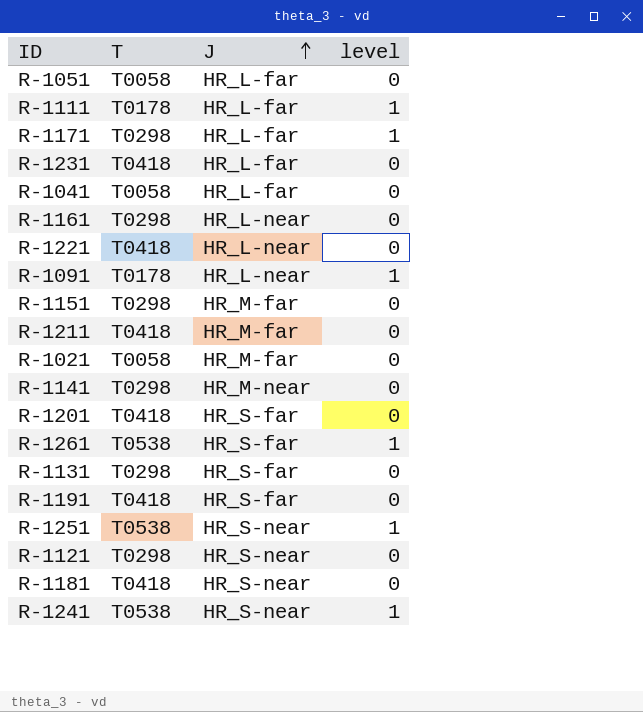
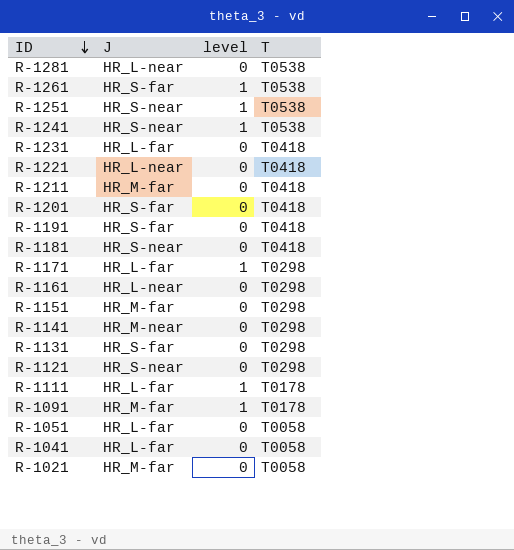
row order: J ascending -> ID descending
column T | position: 2 -> 4
row R-1281: none -> HR_L-near | 0 | T0538
R-1091 | J: HR_L-near -> HR_M-far

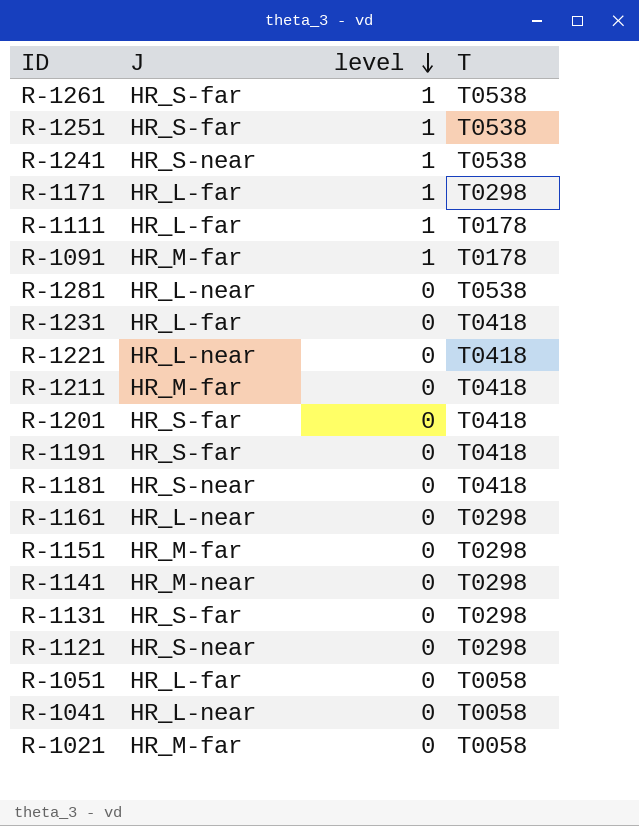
row order: ID descending -> level descending
R-1251 | J: HR_S-near -> HR_S-far
R-1041 | J: HR_L-far -> HR_L-near

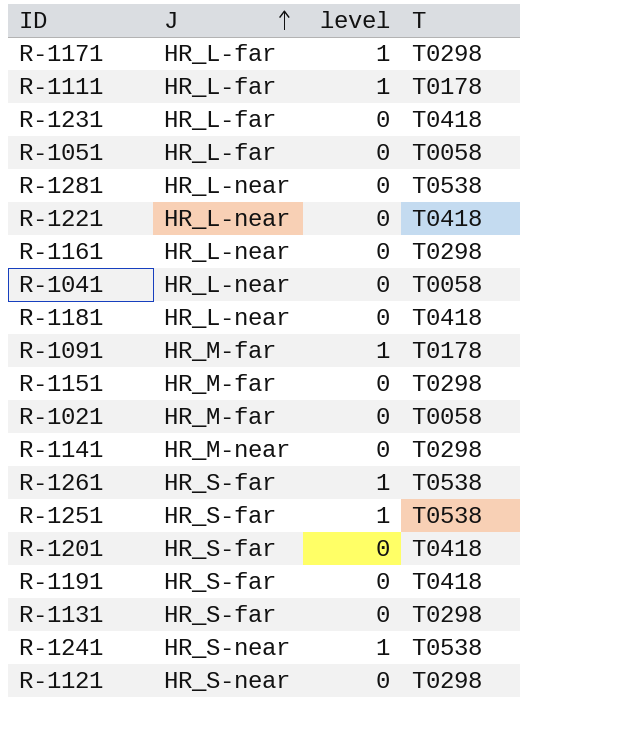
row order: level descending -> J ascending
row R-1211: HR_M-far | 0 | T0418 -> none
R-1181 | J: HR_S-near -> HR_L-near

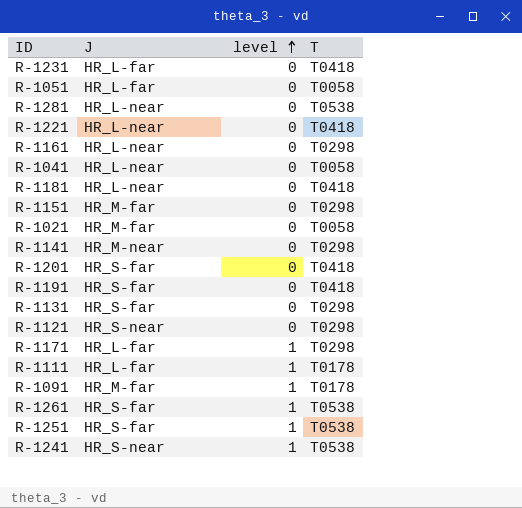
row order: J ascending -> level ascending

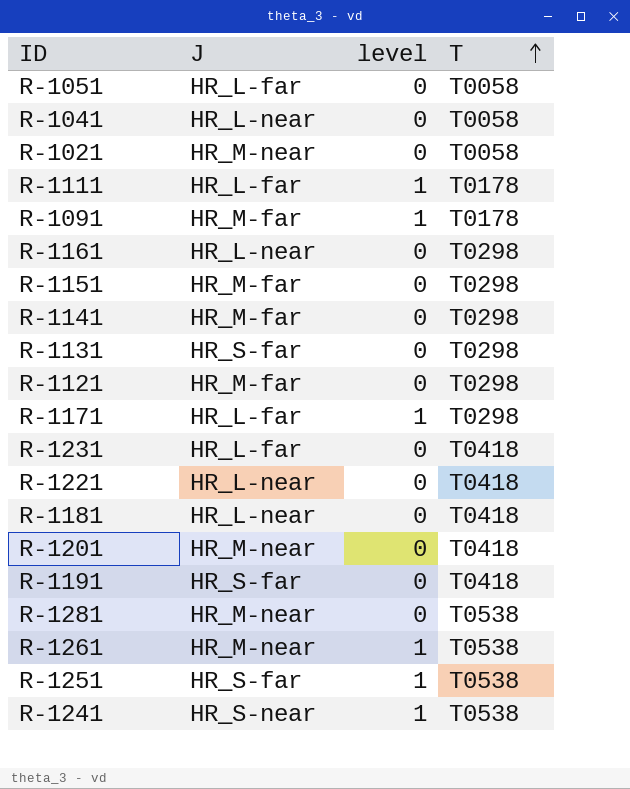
row order: level ascending -> T ascending
R-1021 | J: HR_M-far -> HR_M-near
R-1141 | J: HR_M-near -> HR_M-far
R-1121 | J: HR_S-near -> HR_M-far
R-1201 | J: HR_S-far -> HR_M-near
R-1281 | J: HR_L-near -> HR_M-near
R-1261 | J: HR_S-far -> HR_M-near

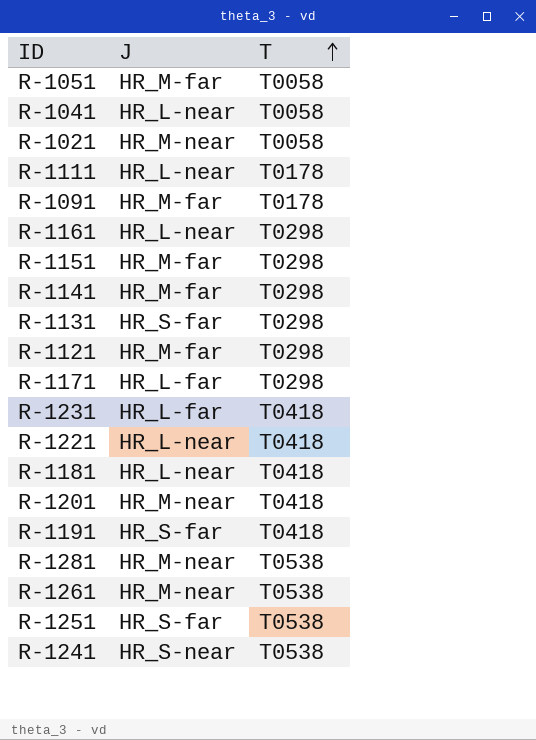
column level | position: 3 -> none
R-1051 | J: HR_L-far -> HR_M-far
R-1111 | J: HR_L-far -> HR_L-near

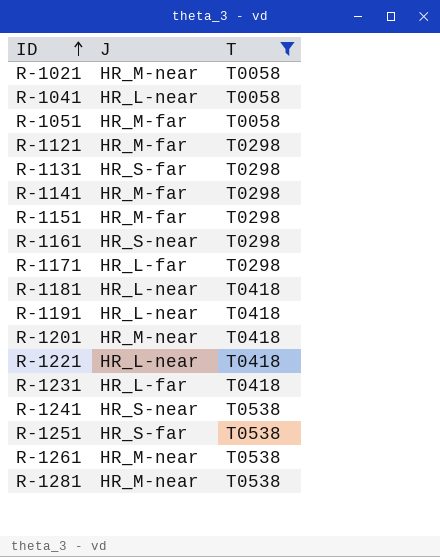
filter: none -> T != T0178
row order: T ascending -> ID ascending
R-1161 | J: HR_L-near -> HR_S-near
R-1191 | J: HR_S-far -> HR_L-near

